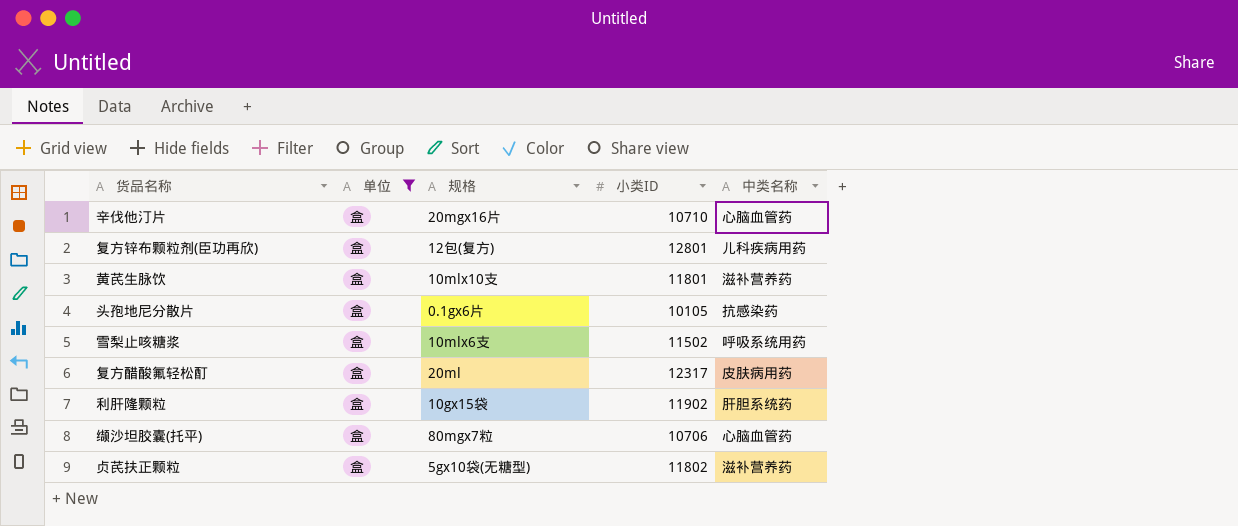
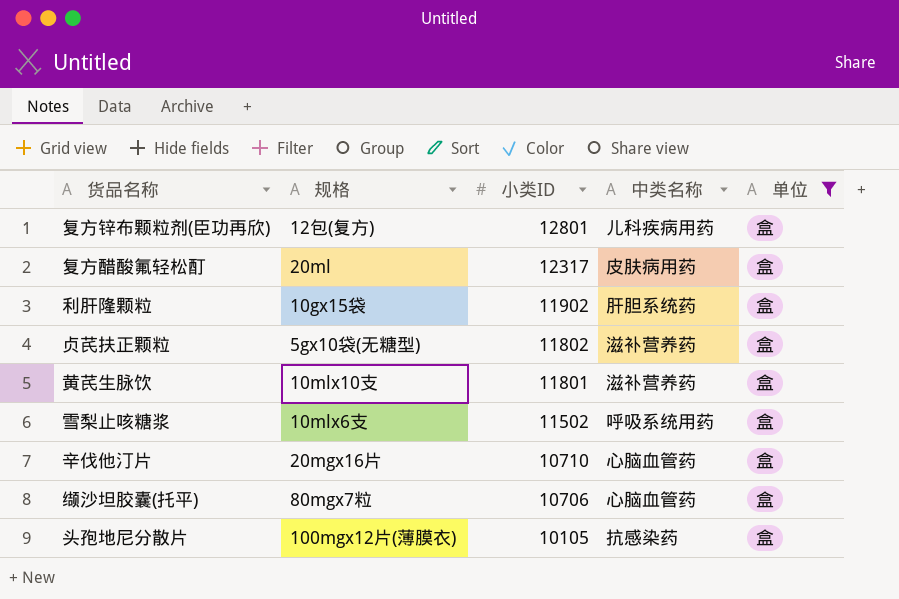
row order: none -> 小类ID descending
column 单位 | position: 2 -> 5
头孢地尼分散片 | 规格: 0.1gx6片 -> 100mgx12片(薄膜衣)

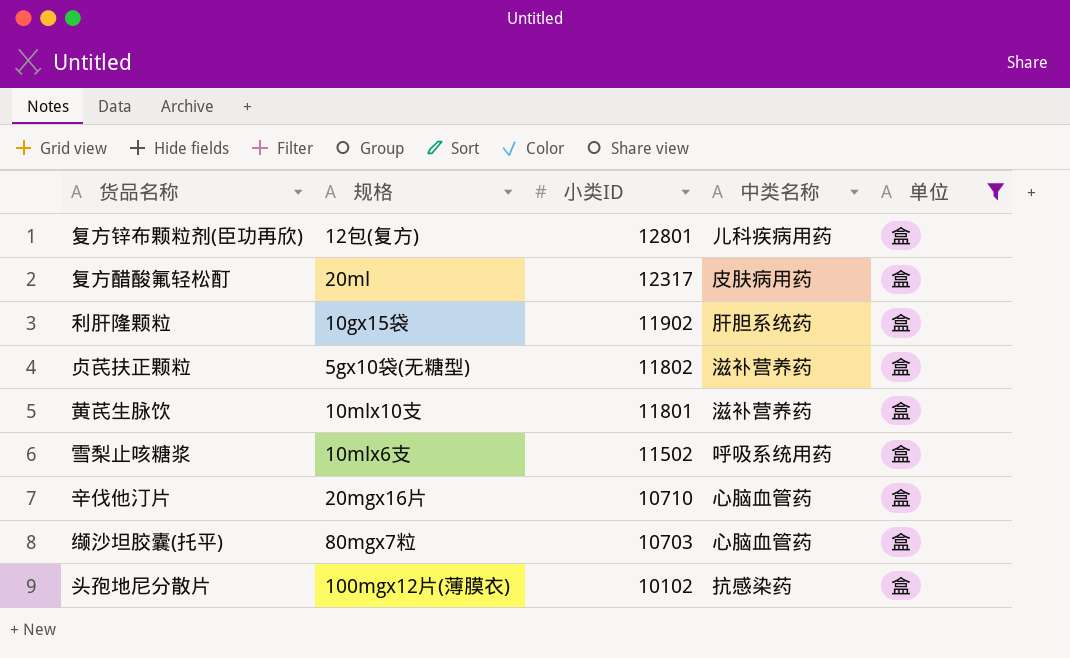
缬沙坦胶囊(托平) | 小类ID: 10706 -> 10703
头孢地尼分散片 | 小类ID: 10105 -> 10102

